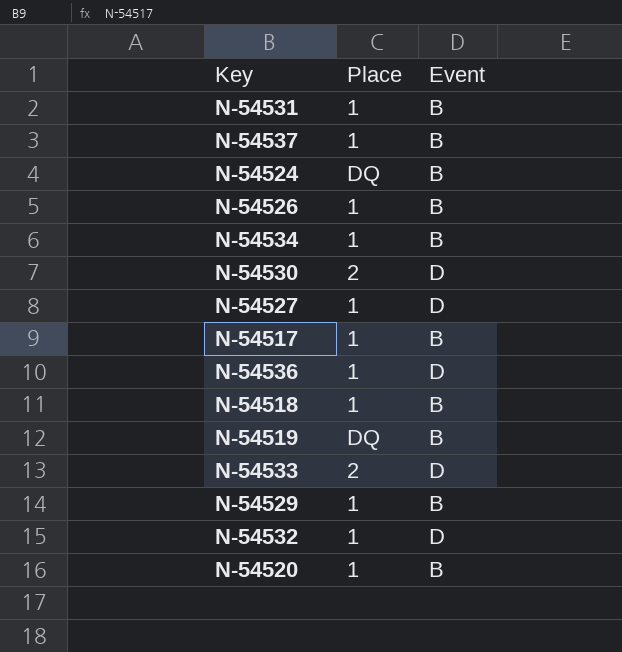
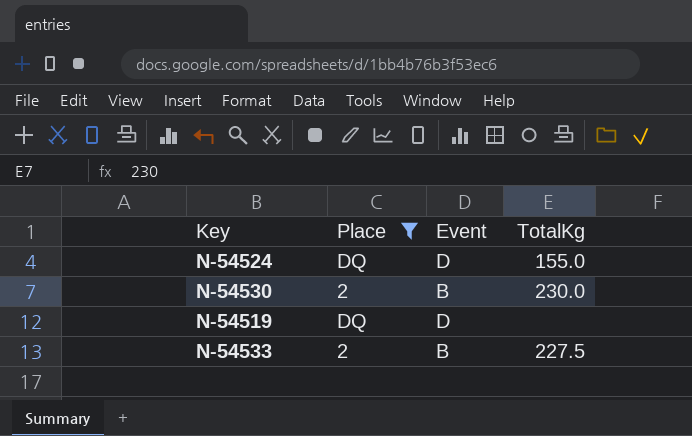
filter: none -> Place != 1
column TotalKg | position: none -> 4
N-54524 | Event: B -> D
N-54530 | Event: D -> B
N-54519 | Event: B -> D
N-54533 | Event: D -> B

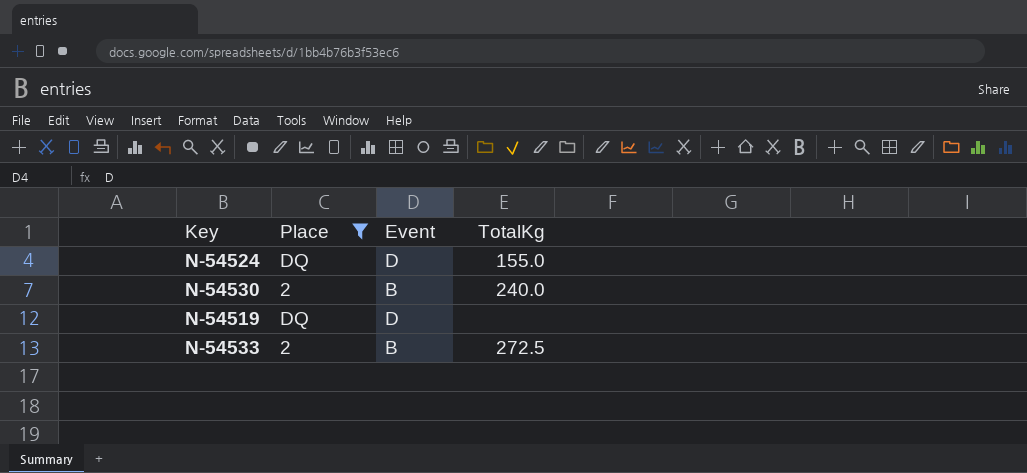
N-54530 | TotalKg: 230.0 -> 240.0
N-54533 | TotalKg: 227.5 -> 272.5

